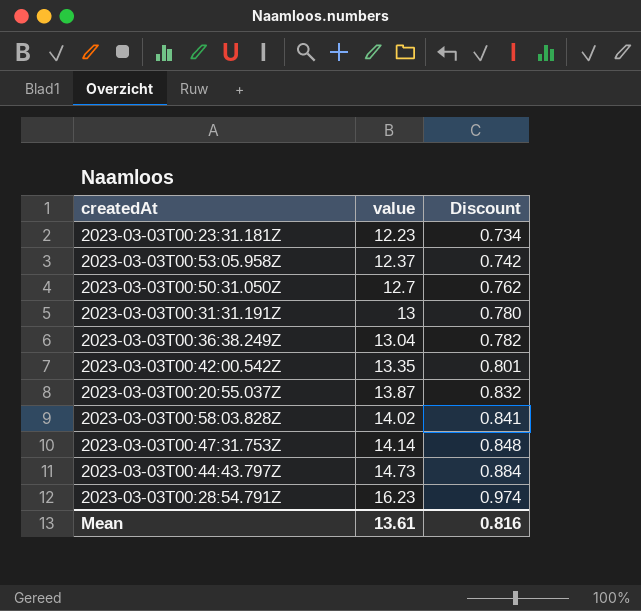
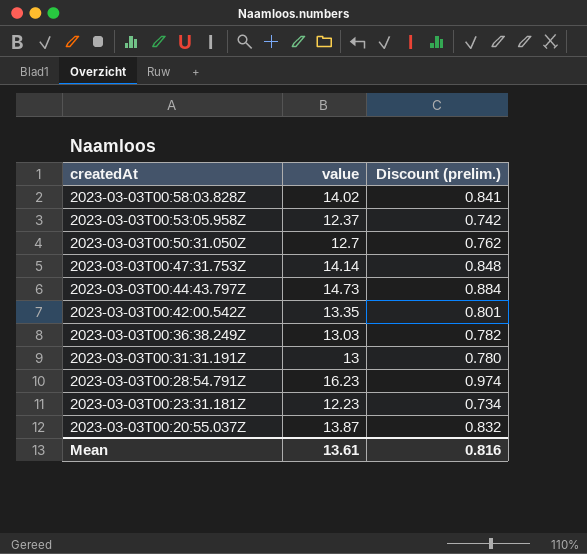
row order: value ascending -> createdAt descending
column name: Discount -> Discount (prelim.)
2023-03-03T00:36:38.249Z | value: 13.04 -> 13.03

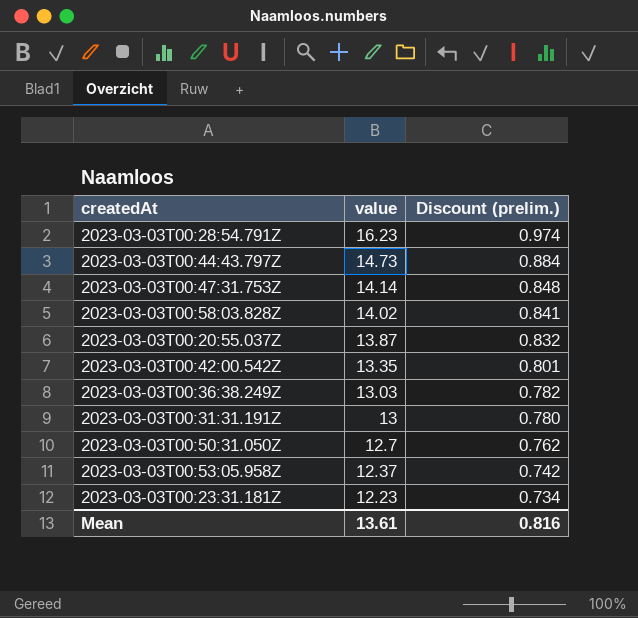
row order: createdAt descending -> value descending

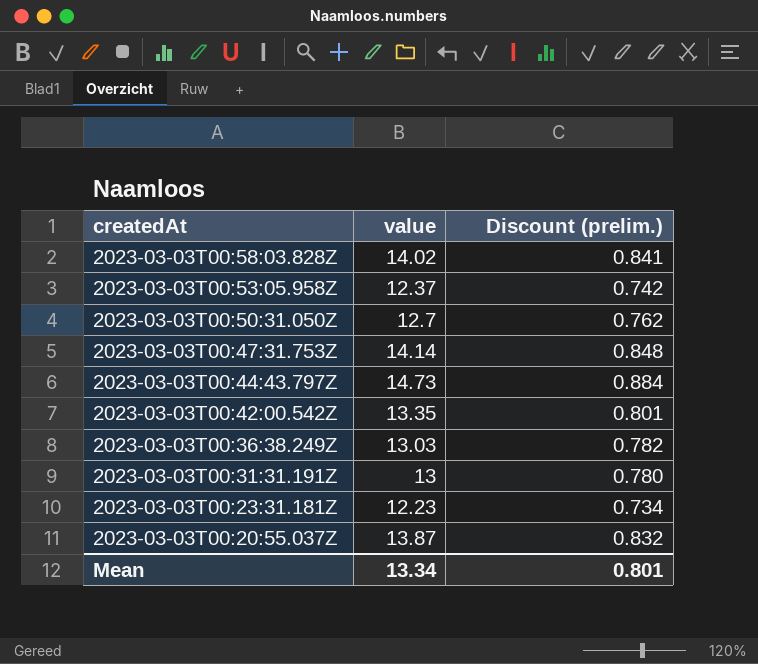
row order: value descending -> createdAt descending
row 2023-03-03T00:28:54.791Z: 16.23 | 0.974 -> none
Mean | value: 13.61 -> 13.34
Mean | Discount (prelim.): 0.816 -> 0.801

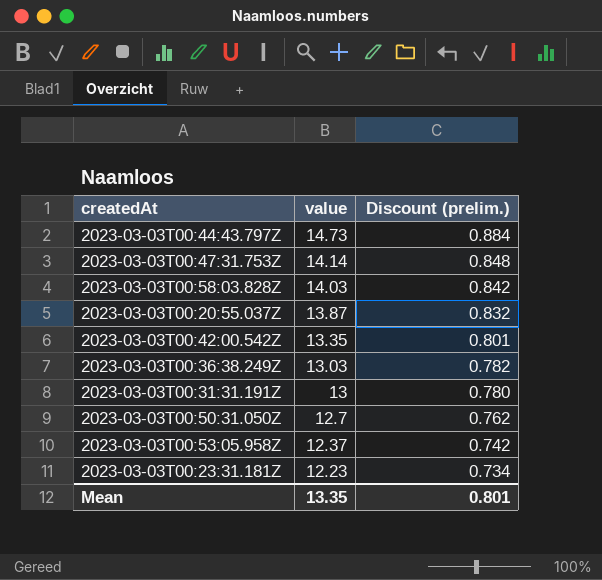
row order: createdAt descending -> value descending
2023-03-03T00:58:03.828Z | value: 14.02 -> 14.03
2023-03-03T00:58:03.828Z | Discount (prelim.): 0.841 -> 0.842
Mean | value: 13.34 -> 13.35

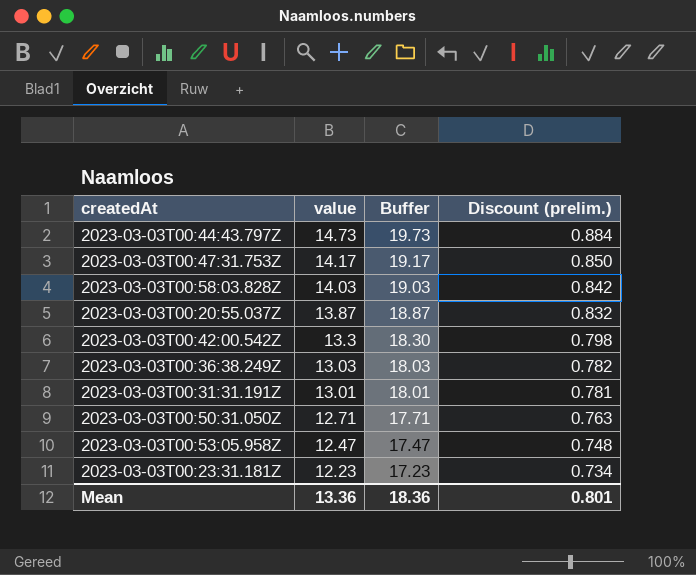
column Buffer | formula: none -> [value] + 5
2023-03-03T00:47:31.753Z | value: 14.14 -> 14.17
2023-03-03T00:47:31.753Z | Discount (prelim.): 0.848 -> 0.850
2023-03-03T00:42:00.542Z | value: 13.35 -> 13.3
2023-03-03T00:42:00.542Z | Discount (prelim.): 0.801 -> 0.798
2023-03-03T00:31:31.191Z | value: 13 -> 13.01
2023-03-03T00:31:31.191Z | Discount (prelim.): 0.780 -> 0.781
2023-03-03T00:50:31.050Z | value: 12.7 -> 12.71
2023-03-03T00:50:31.050Z | Discount (prelim.): 0.762 -> 0.763
2023-03-03T00:53:05.958Z | value: 12.37 -> 12.47
2023-03-03T00:53:05.958Z | Discount (prelim.): 0.742 -> 0.748
Mean | value: 13.35 -> 13.36

